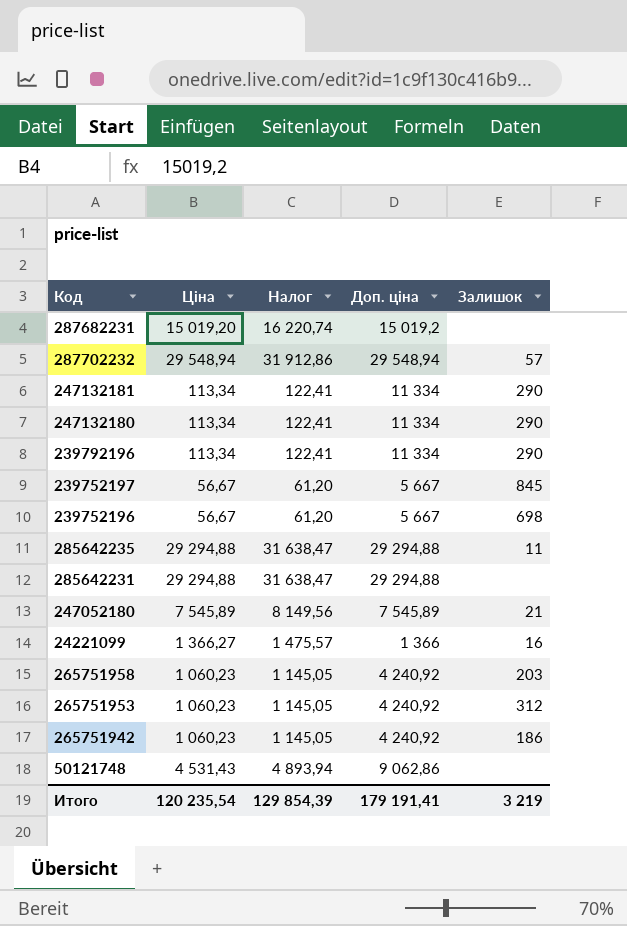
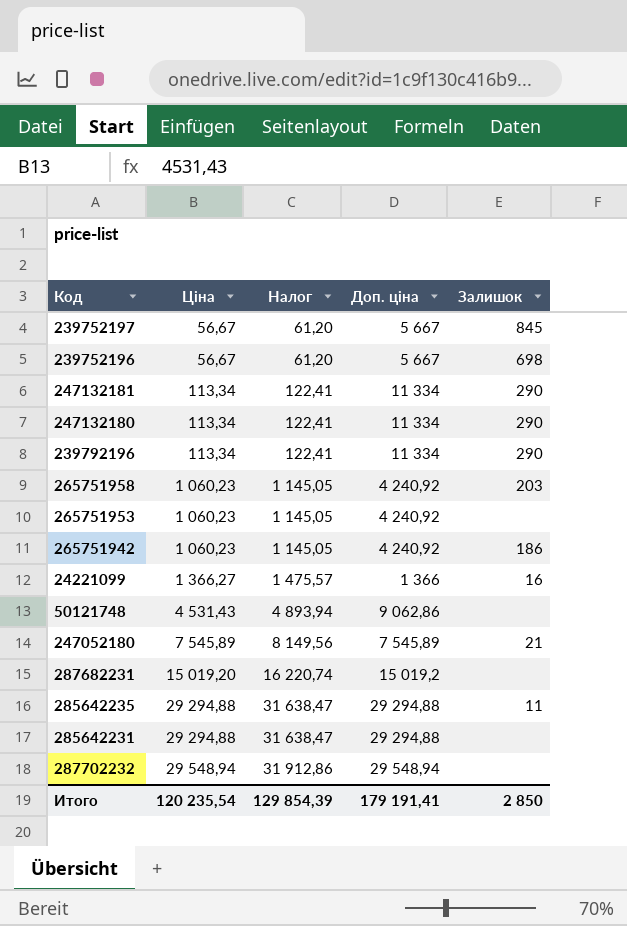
row order: none -> Ціна ascending
265751953 | Залишок: 312 -> none
287702232 | Залишок: 57 -> none
Итого | Залишок: 3 219 -> 2 850

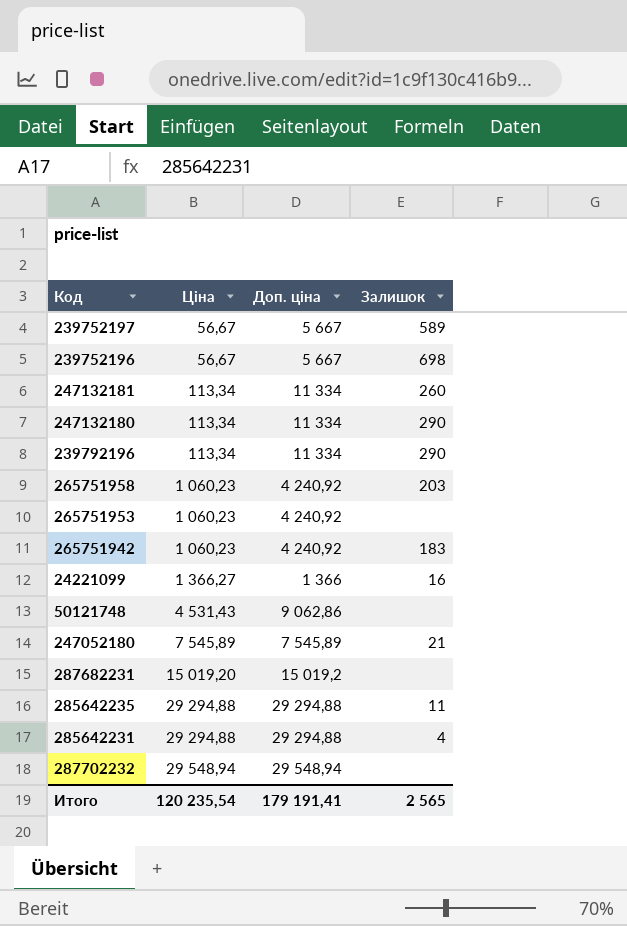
column Налог | formula: [Ціна] * 1,08 -> none
239752197 | Залишок: 845 -> 589
247132181 | Залишок: 290 -> 260
265751942 | Залишок: 186 -> 183
285642231 | Залишок: none -> 4
Итого | Залишок: 2 850 -> 2 565

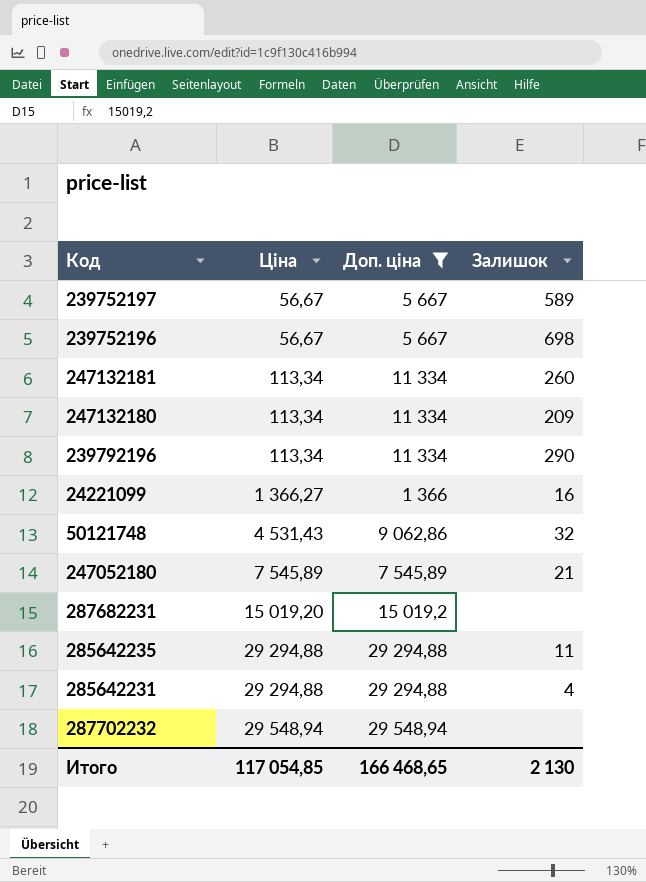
filter: none -> Доп. ціна != 4 240,92
247132180 | Залишок: 290 -> 209
50121748 | Залишок: none -> 32
Итого | Ціна: 120 235,54 -> 117 054,85
Итого | Доп. ціна: 179 191,41 -> 166 468,65
Итого | Залишок: 2 565 -> 2 130

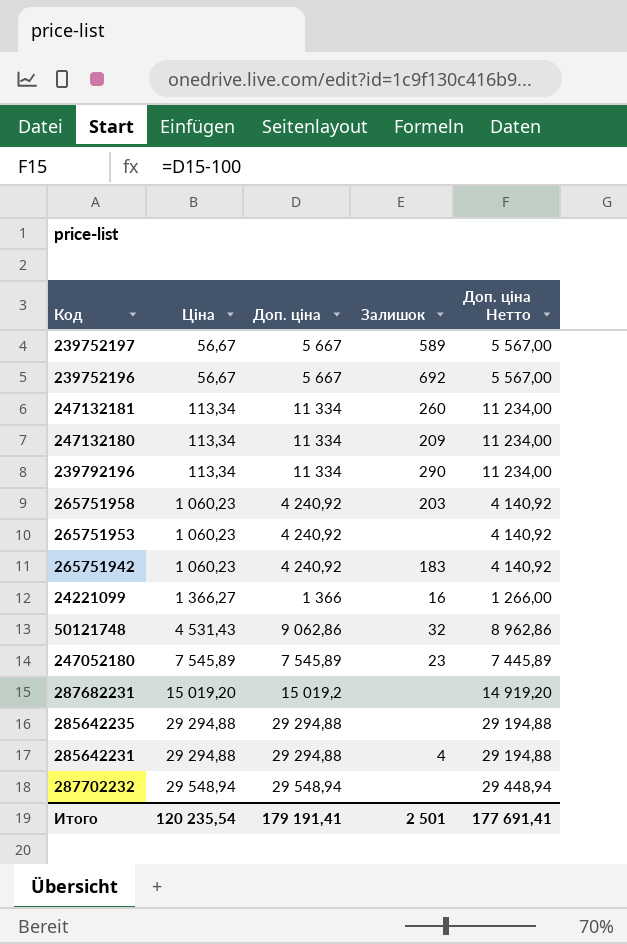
filter: Доп. ціна != 4 240,92 -> none
column Доп. ціна Нетто | formula: none -> [Доп. ціна] - 100
239752196 | Залишок: 698 -> 692
247052180 | Залишок: 21 -> 23
285642235 | Залишок: 11 -> none
Итого | Ціна: 117 054,85 -> 120 235,54
Итого | Доп. ціна: 166 468,65 -> 179 191,41
Итого | Залишок: 2 130 -> 2 501

